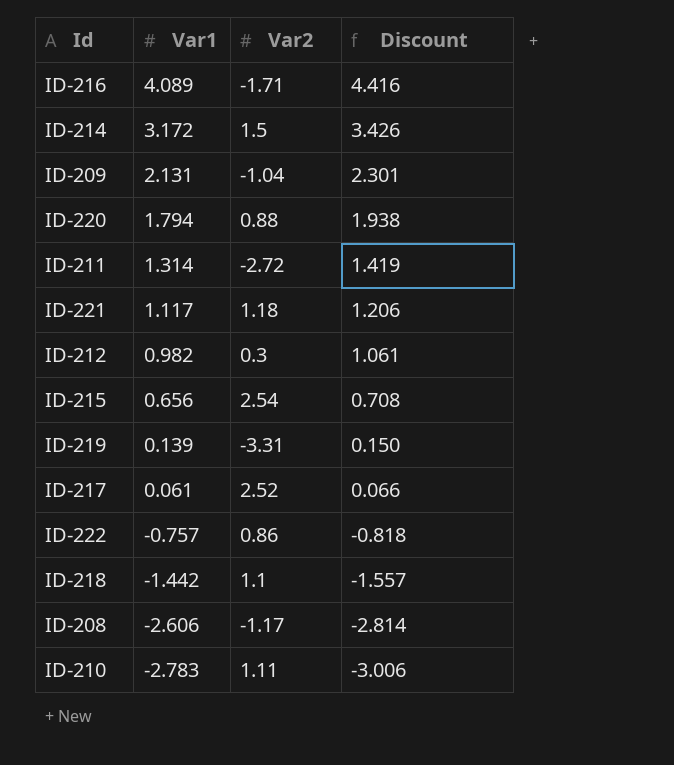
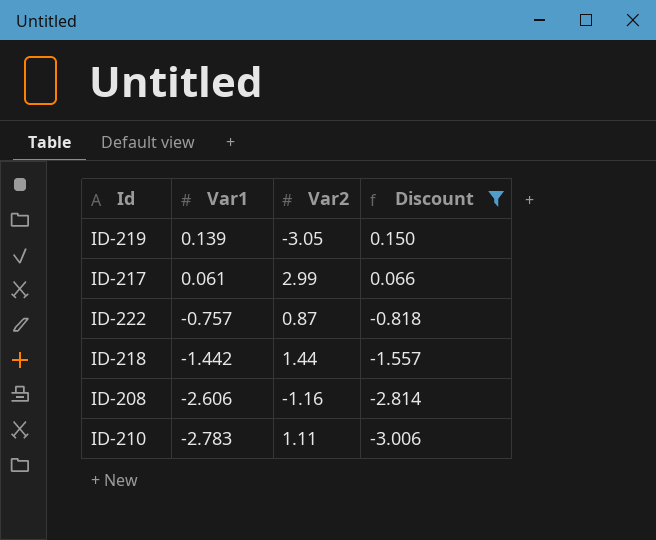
filter: none -> Discount <= 0.150
ID-219 | Var2: -3.31 -> -3.05
ID-217 | Var2: 2.52 -> 2.99
ID-222 | Var2: 0.86 -> 0.87
ID-218 | Var2: 1.1 -> 1.44
ID-208 | Var2: -1.17 -> -1.16

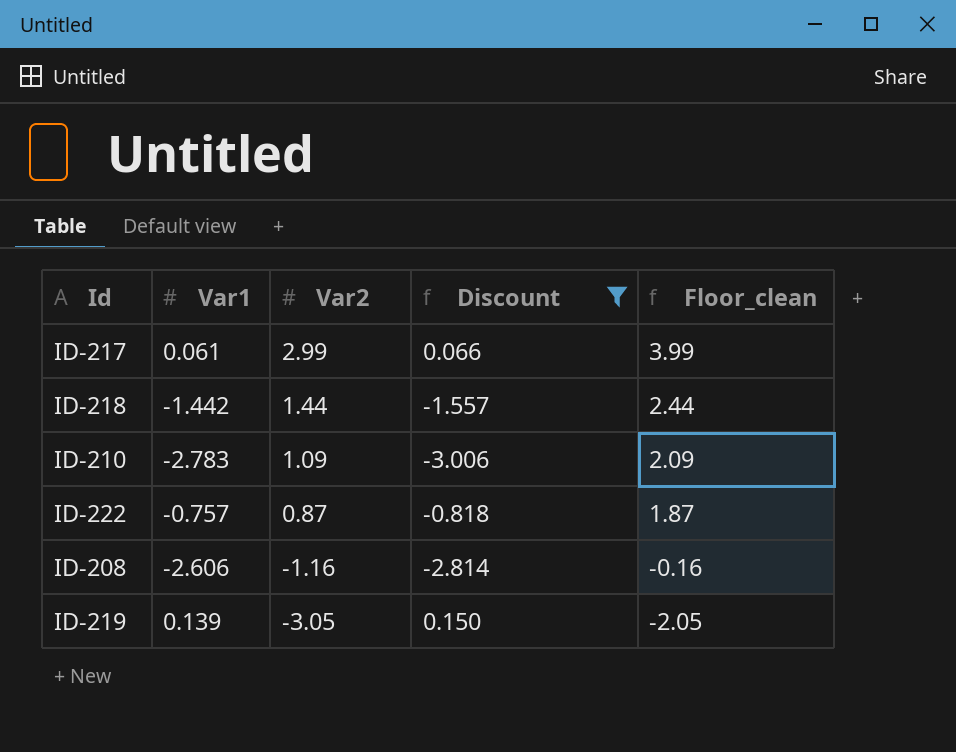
row order: Var1 descending -> Var2 descending
column Floor_clean | formula: none -> [Var2] + 1
ID-210 | Var2: 1.11 -> 1.09

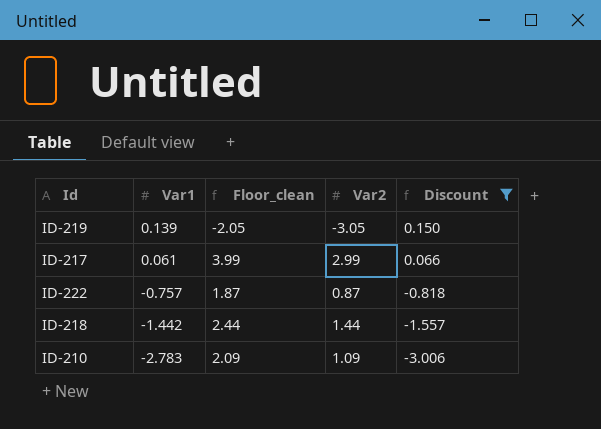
row order: Var2 descending -> Var1 descending
column Floor_clean | position: 5 -> 3
row ID-208: -2.606 | -1.16 | -2.814 | -0.16 -> none

